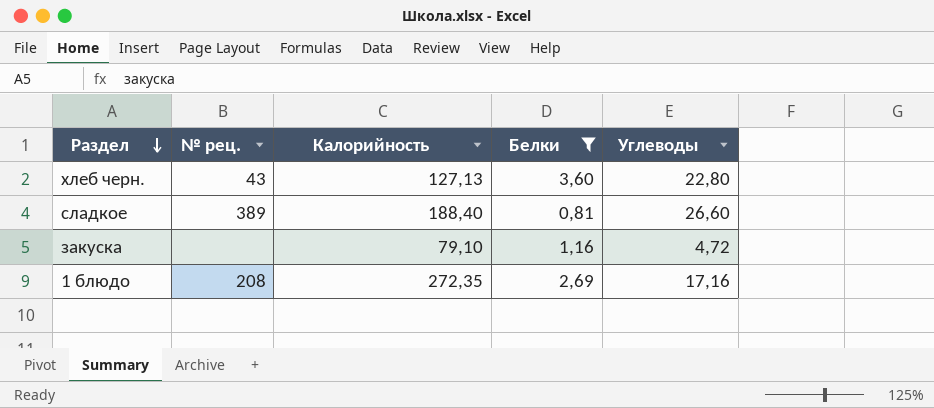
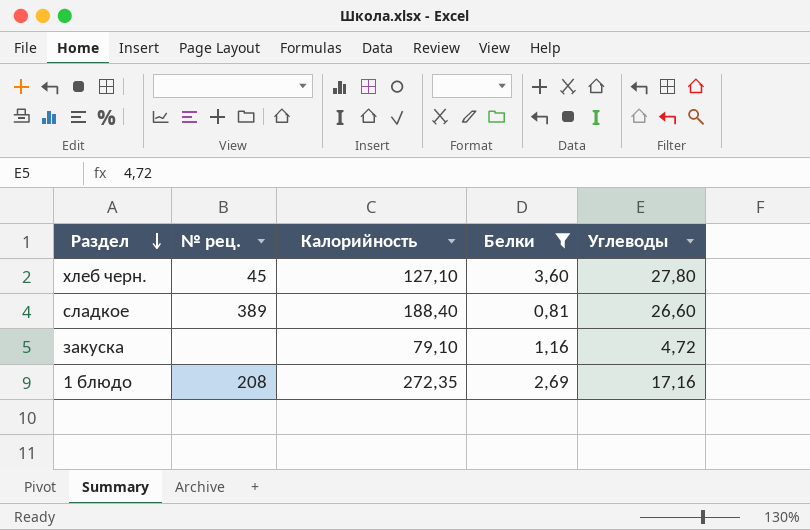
хлеб черн. | № рец.: 43 -> 45
хлеб черн. | Калорийность: 127,13 -> 127,10
хлеб черн. | Углеводы: 22,80 -> 27,80

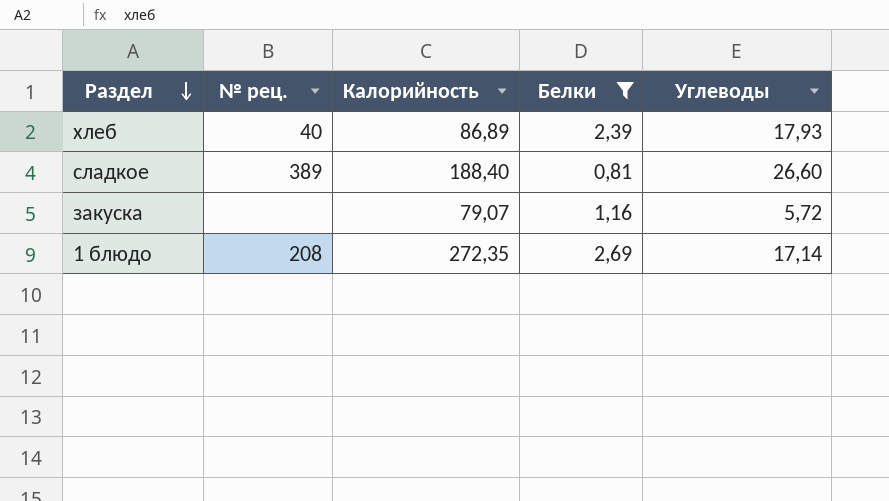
row хлеб черн.: 45 | 127,10 | 3,60 | 27,80 -> none
row хлеб: none -> 40 | 86,89 | 2,39 | 17,93
закуска | Калорийность: 79,10 -> 79,07
закуска | Углеводы: 4,72 -> 5,72
1 блюдо | Углеводы: 17,16 -> 17,14

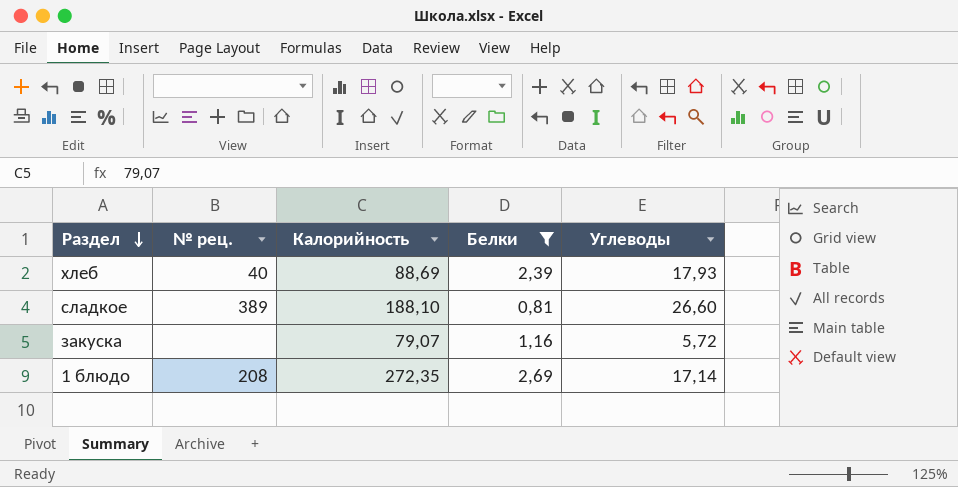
хлеб | Калорийность: 86,89 -> 88,69
сладкое | Калорийность: 188,40 -> 188,10

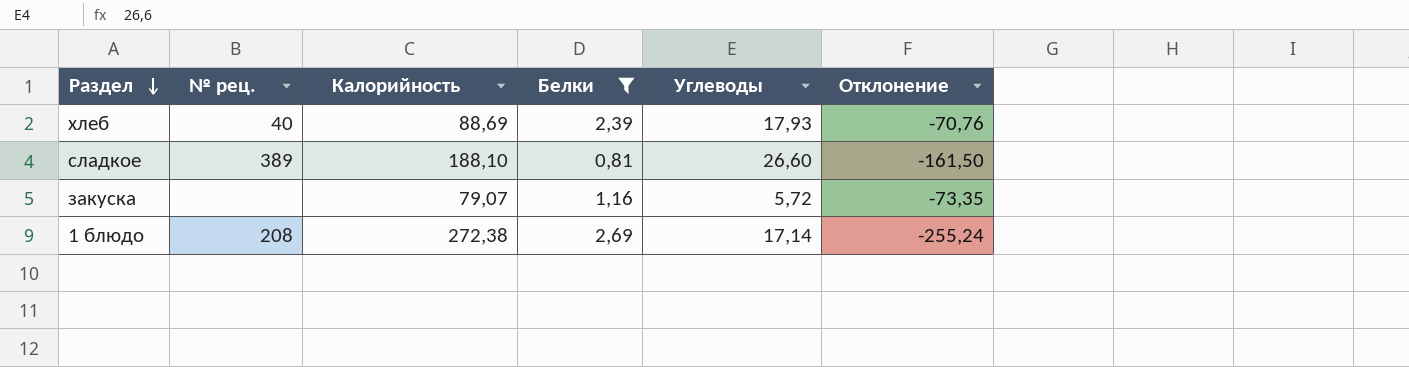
column Отклонение | formula: none -> [Углеводы] - [Калорийность]
1 блюдо | Калорийность: 272,35 -> 272,38

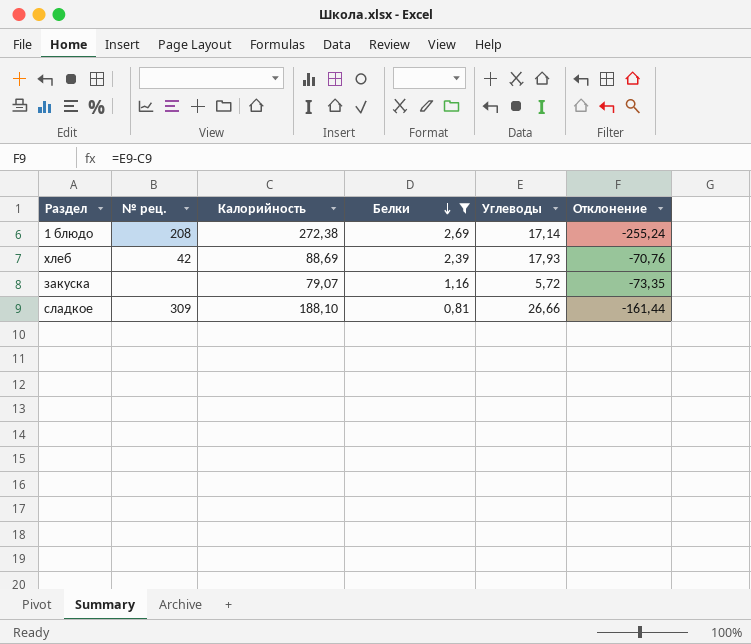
row order: Раздел descending -> Белки descending
хлеб | № рец.: 40 -> 42
сладкое | № рец.: 389 -> 309
сладкое | Углеводы: 26,60 -> 26,66
сладкое | Отклонение: -161,50 -> -161,44

